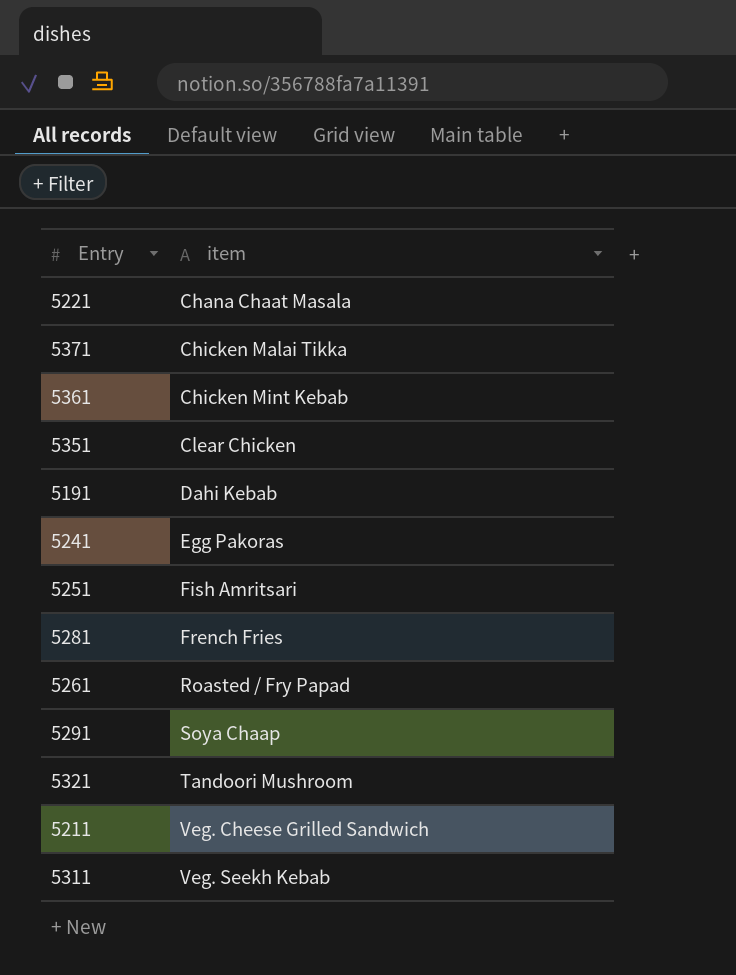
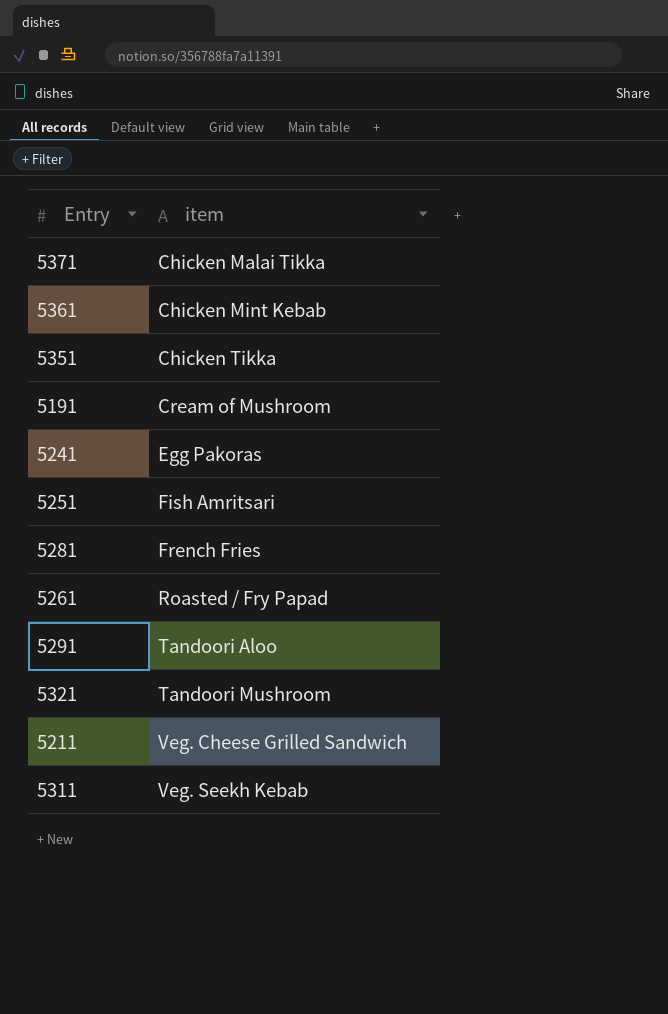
row 5221: Chana Chaat Masala -> none
5351 | item: Clear Chicken -> Chicken Tikka
5191 | item: Dahi Kebab -> Cream of Mushroom
5291 | item: Soya Chaap -> Tandoori Aloo

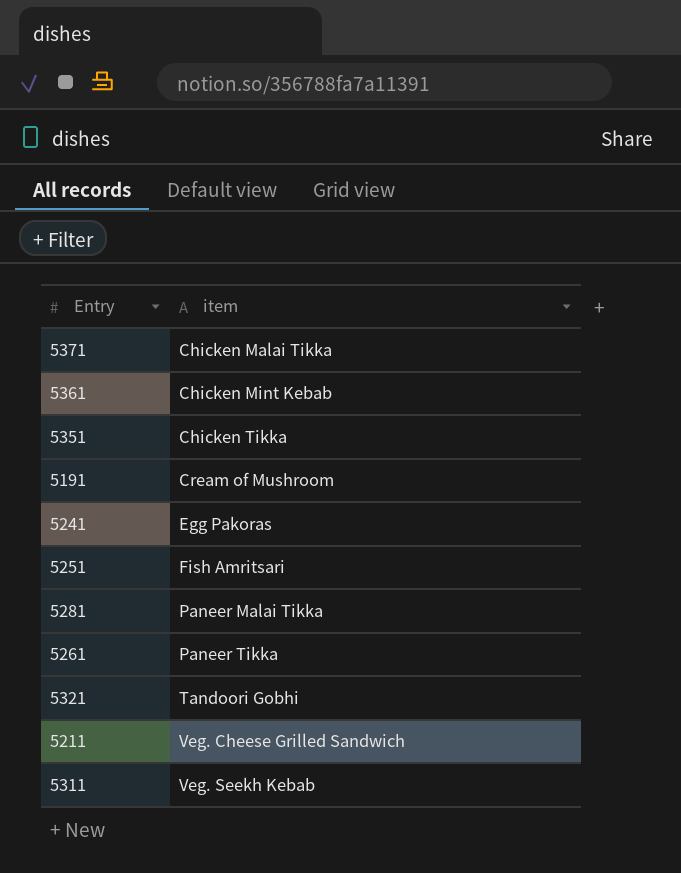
row 5291: Tandoori Aloo -> none
5281 | item: French Fries -> Paneer Malai Tikka
5261 | item: Roasted / Fry Papad -> Paneer Tikka
5321 | item: Tandoori Mushroom -> Tandoori Gobhi

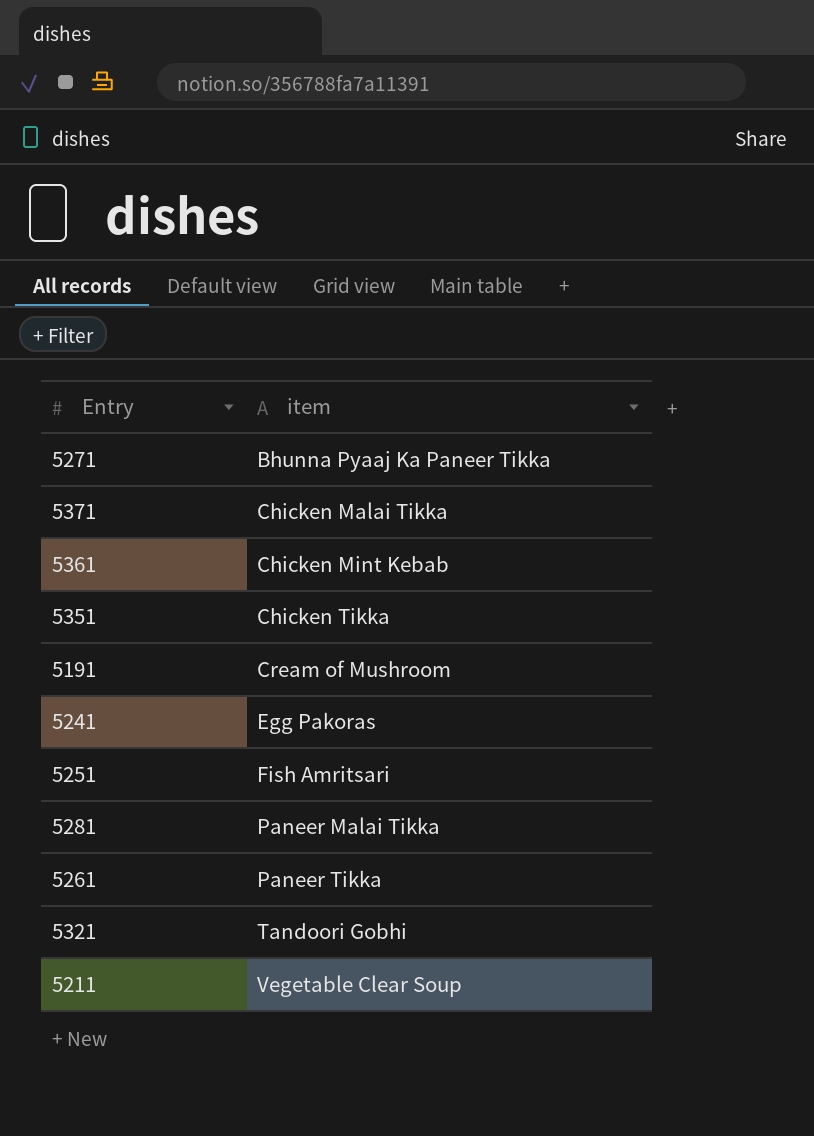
row 5311: Veg. Seekh Kebab -> none
row 5271: none -> Bhunna Pyaaj Ka Paneer Tikka
5211 | item: Veg. Cheese Grilled Sandwich -> Vegetable Clear Soup

